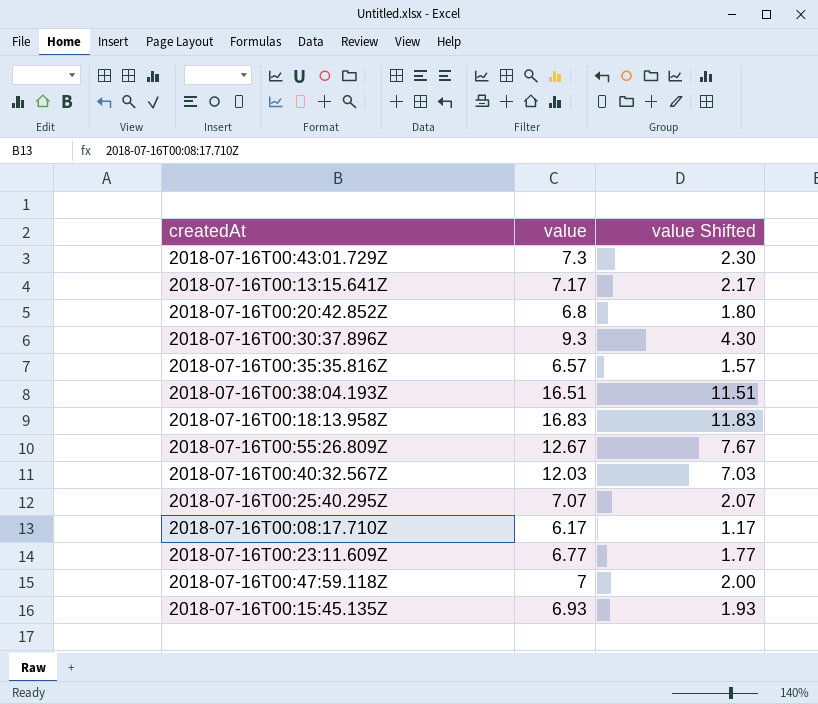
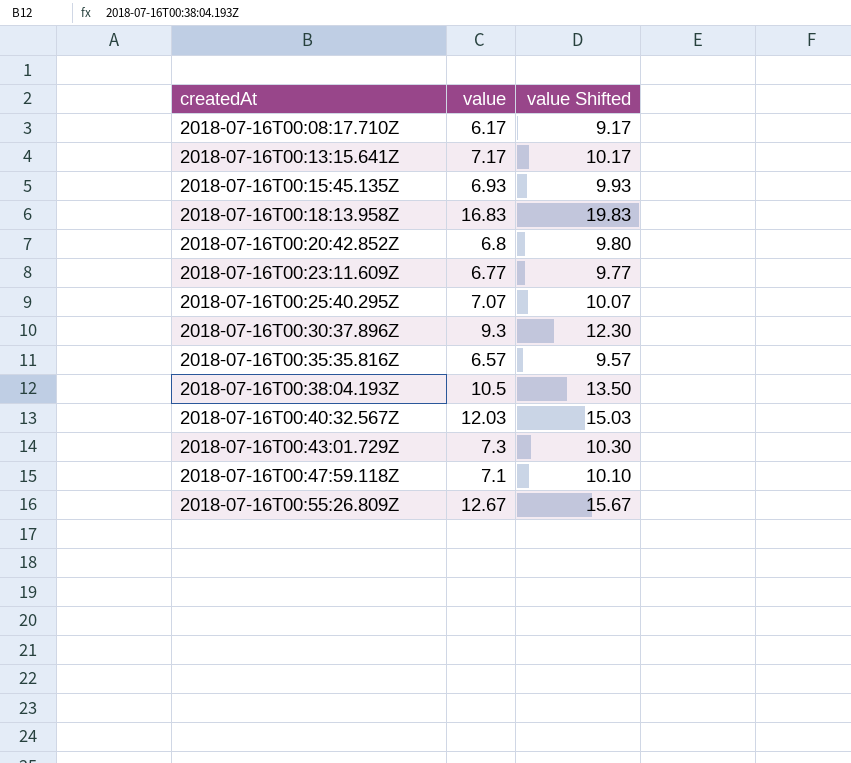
row order: none -> createdAt ascending
column value Shifted | formula: [value] - 5 -> [value] + 3
2018-07-16T00:38:04.193Z | value: 16.51 -> 10.5
2018-07-16T00:47:59.118Z | value: 7 -> 7.1

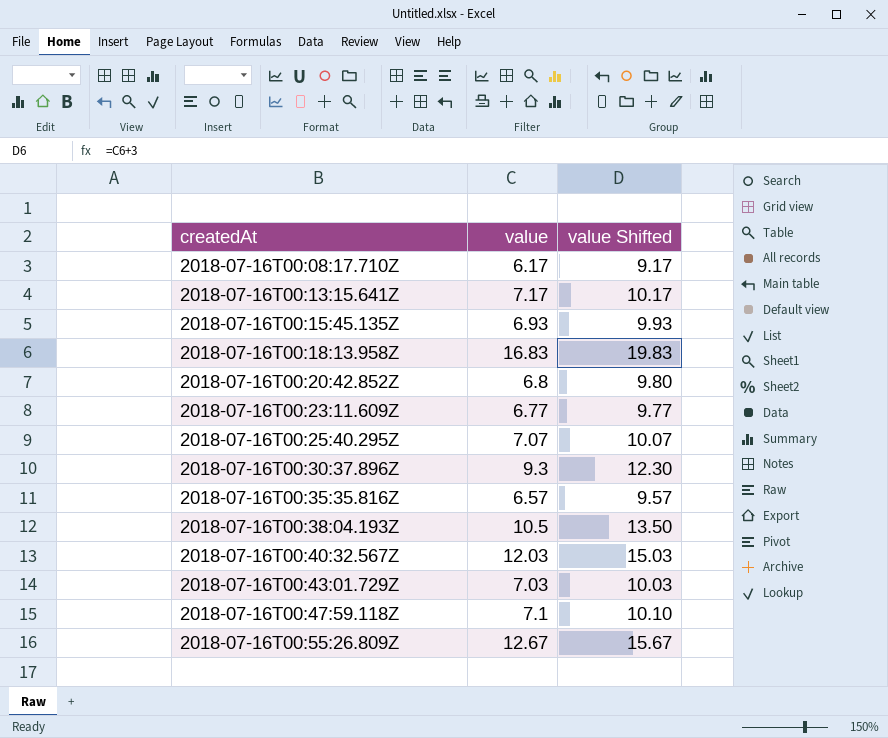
2018-07-16T00:43:01.729Z | value: 7.3 -> 7.03
2018-07-16T00:43:01.729Z | value Shifted: 10.30 -> 10.03

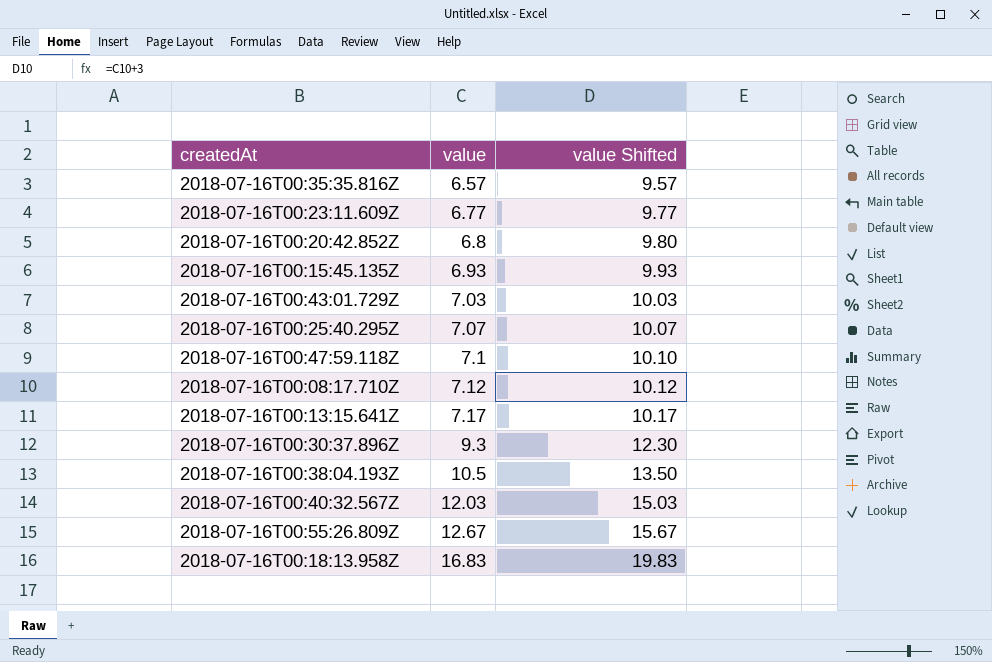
row order: createdAt ascending -> value ascending
2018-07-16T00:08:17.710Z | value: 6.17 -> 7.12
2018-07-16T00:08:17.710Z | value Shifted: 9.17 -> 10.12

